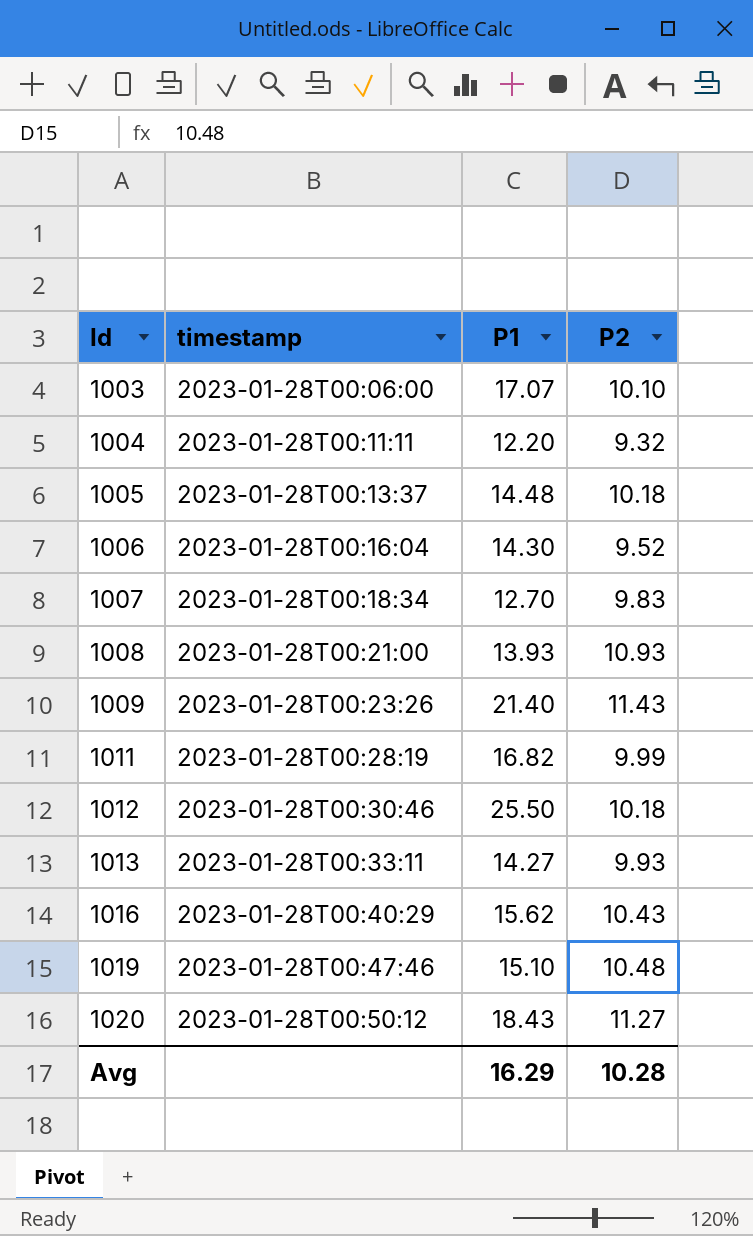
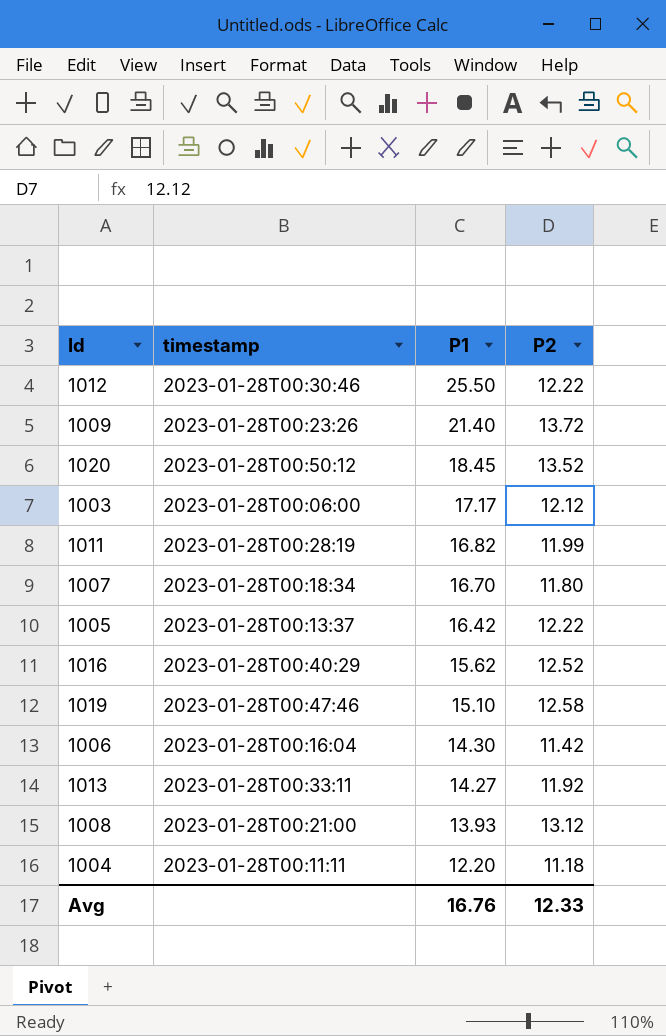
row order: Id ascending -> P1 descending
1012 | P2: 10.18 -> 12.22
1009 | P2: 11.43 -> 13.72
1020 | P1: 18.43 -> 18.45
1020 | P2: 11.27 -> 13.52
1003 | P1: 17.07 -> 17.17
1003 | P2: 10.10 -> 12.12
1011 | P2: 9.99 -> 11.99
1007 | P1: 12.70 -> 16.70
1007 | P2: 9.83 -> 11.80
1005 | P1: 14.48 -> 16.42
1005 | P2: 10.18 -> 12.22
1016 | P2: 10.43 -> 12.52
1019 | P2: 10.48 -> 12.58
1006 | P2: 9.52 -> 11.42
1013 | P2: 9.93 -> 11.92
1008 | P2: 10.93 -> 13.12
1004 | P2: 9.32 -> 11.18
Avg | P1: 16.29 -> 16.76
Avg | P2: 10.28 -> 12.33

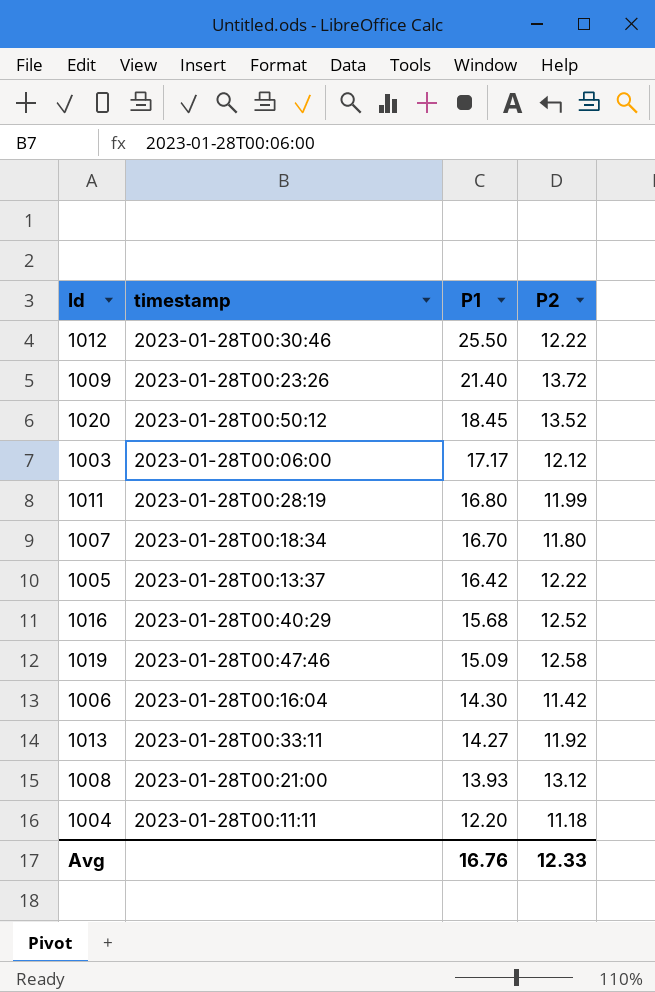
1011 | P1: 16.82 -> 16.80
1016 | P1: 15.62 -> 15.68
1019 | P1: 15.10 -> 15.09

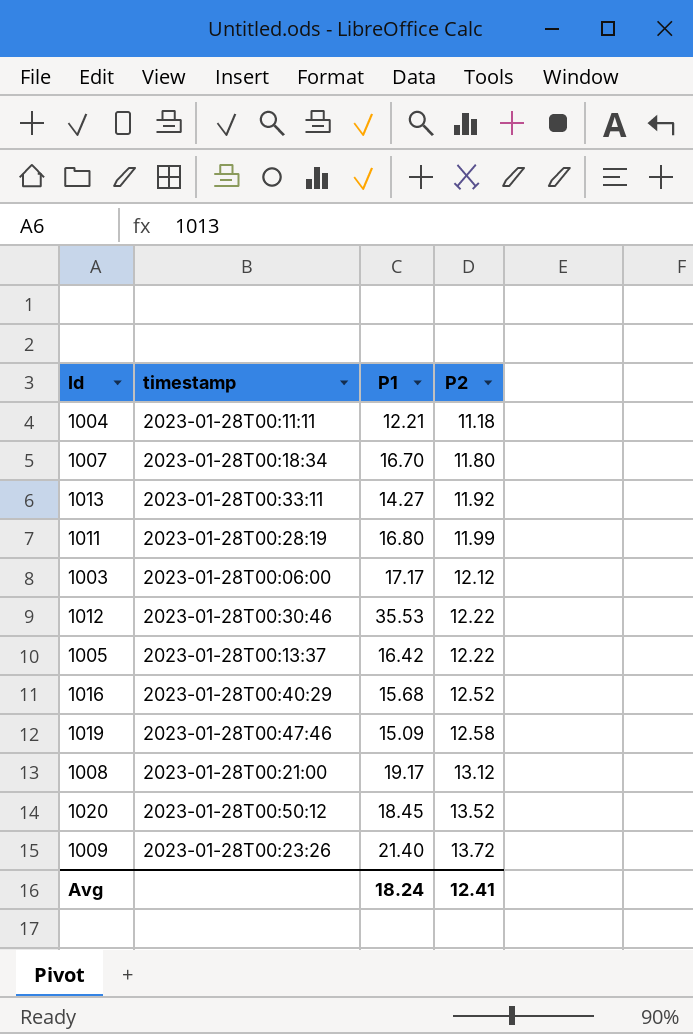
row order: P1 descending -> P2 ascending
row 1006: 2023-01-28T00:16:04 | 14.30 | 11.42 -> none
1004 | P1: 12.20 -> 12.21
1012 | P1: 25.50 -> 35.53
1008 | P1: 13.93 -> 19.17
Avg | P1: 16.76 -> 18.24
Avg | P2: 12.33 -> 12.41

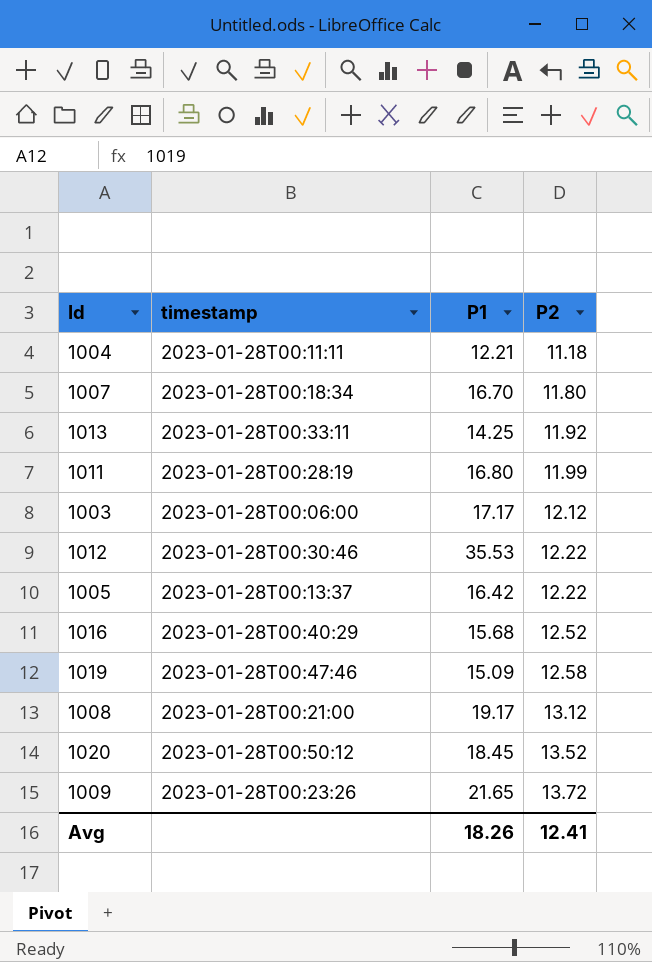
1013 | P1: 14.27 -> 14.25
1009 | P1: 21.40 -> 21.65
Avg | P1: 18.24 -> 18.26

